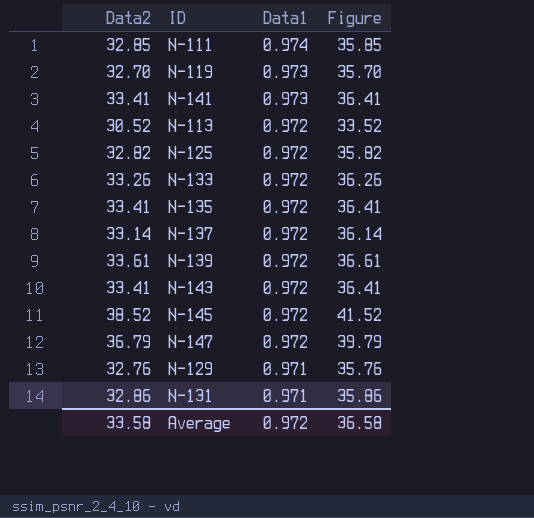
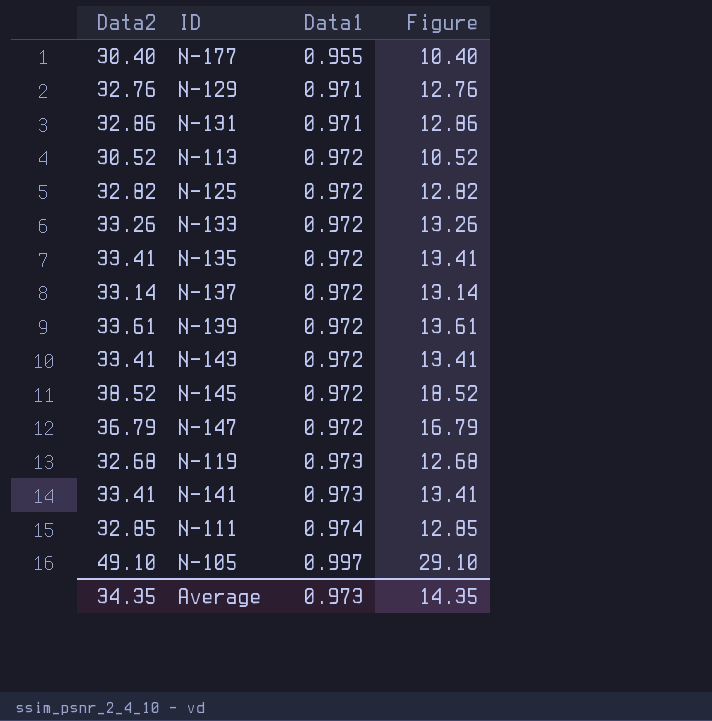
row order: Data1 descending -> Data1 ascending
column Figure | formula: [Data2] + 3 -> [Data2] - 20
row N-177: none -> 30.40 | 0.955 | 10.40
N-119 | Data2: 32.70 -> 32.68
row N-105: none -> 49.10 | 0.997 | 29.10
Average | Data2: 33.58 -> 34.35
Average | Data1: 0.972 -> 0.973
Average | Figure: 36.58 -> 14.35

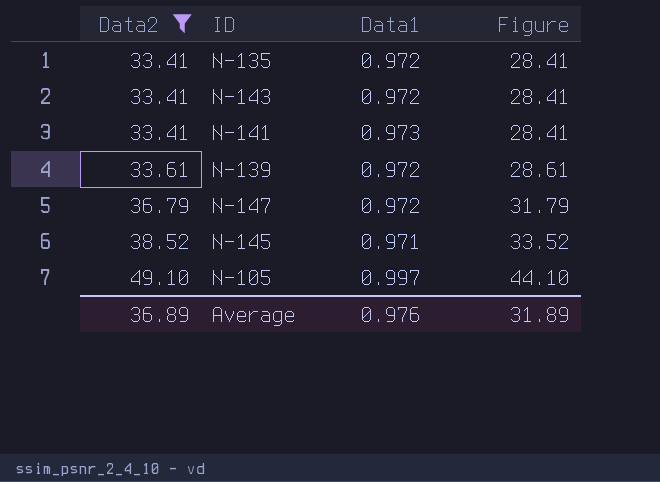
filter: none -> Data2 >= 33.41
row order: Data1 ascending -> Data2 ascending
column Figure | formula: [Data2] - 20 -> [Data2] - 5
N-145 | Data1: 0.972 -> 0.971
Average | Data2: 34.35 -> 36.89
Average | Data1: 0.973 -> 0.976
Average | Figure: 14.35 -> 31.89

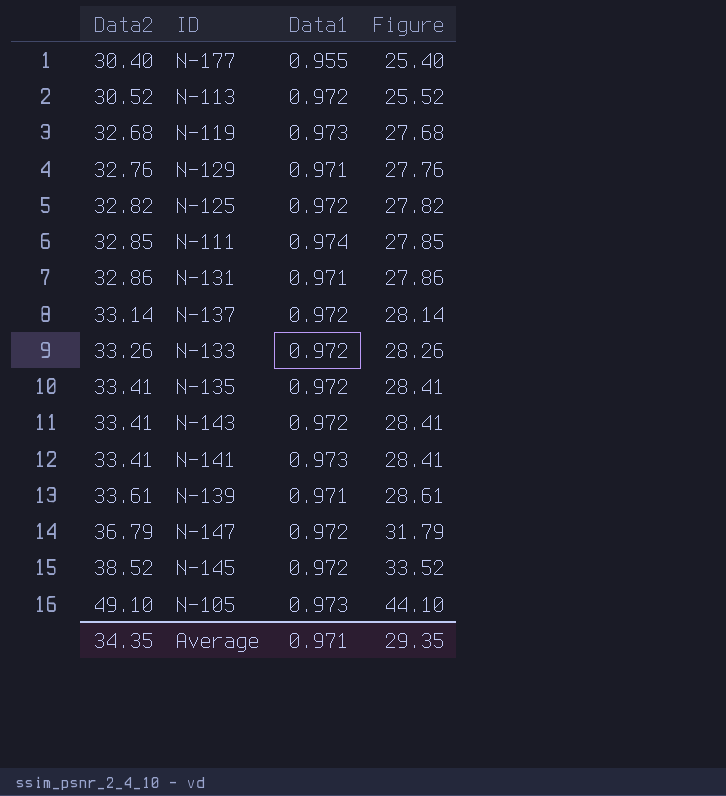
filter: Data2 >= 33.41 -> none
N-139 | Data1: 0.972 -> 0.971
N-145 | Data1: 0.971 -> 0.972
N-105 | Data1: 0.997 -> 0.973
Average | Data2: 36.89 -> 34.35
Average | Data1: 0.976 -> 0.971
Average | Figure: 31.89 -> 29.35

